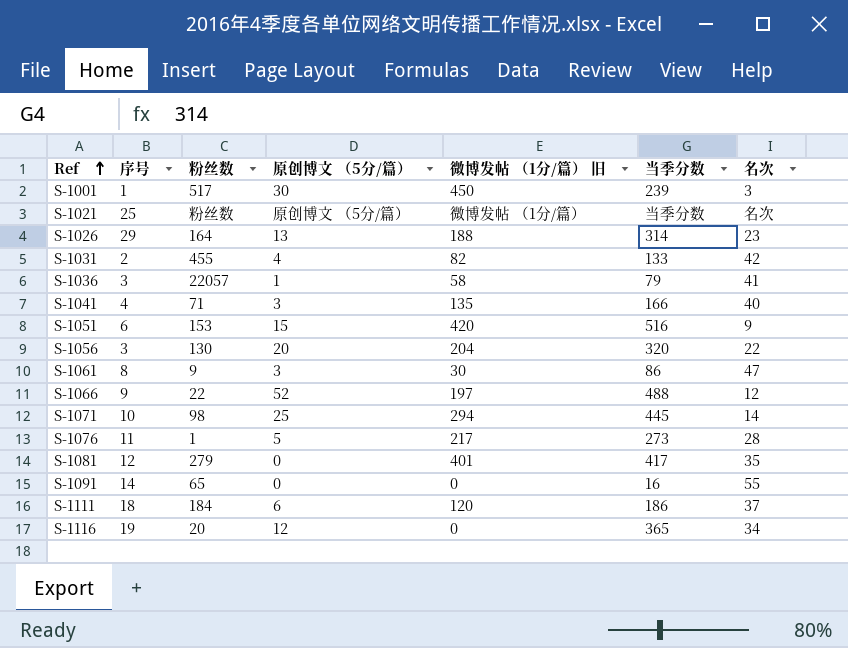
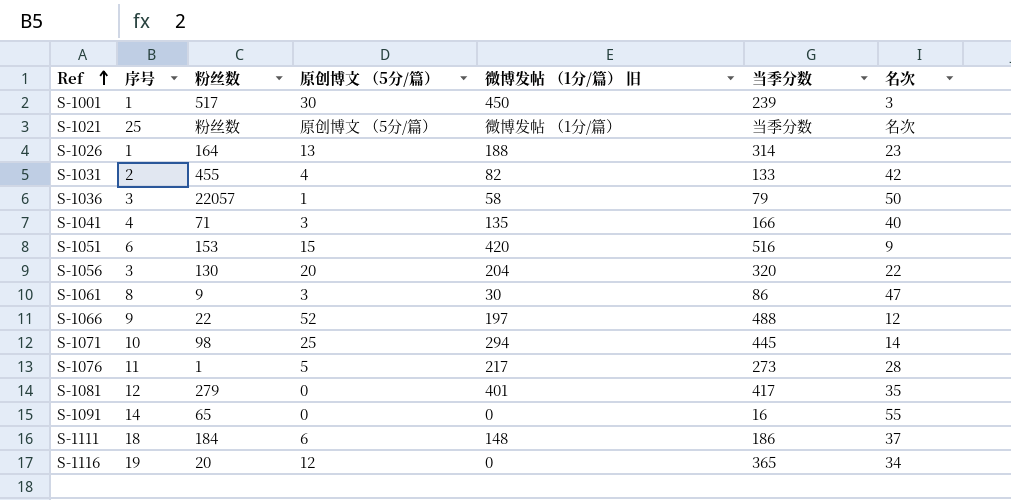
S-1026 | 序号: 29 -> 1
S-1036 | 名次: 41 -> 50
S-1111 | 微博发帖 （1分/篇） 旧: 120 -> 148

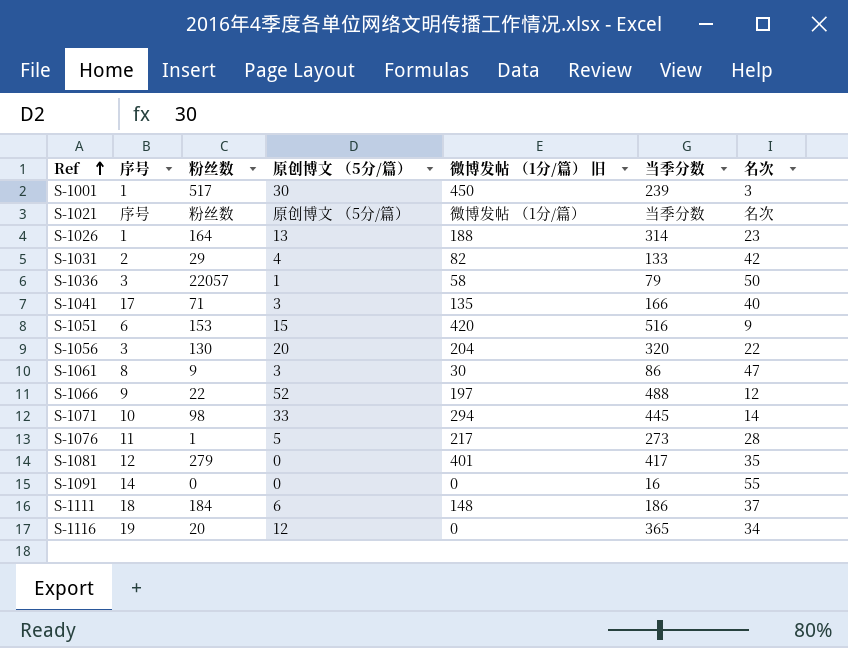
S-1021 | 序号: 25 -> 序号
S-1031 | 粉丝数: 455 -> 29
S-1041 | 序号: 4 -> 17
S-1071 | 原创博文 （5分/篇）: 25 -> 33
S-1091 | 粉丝数: 65 -> 0

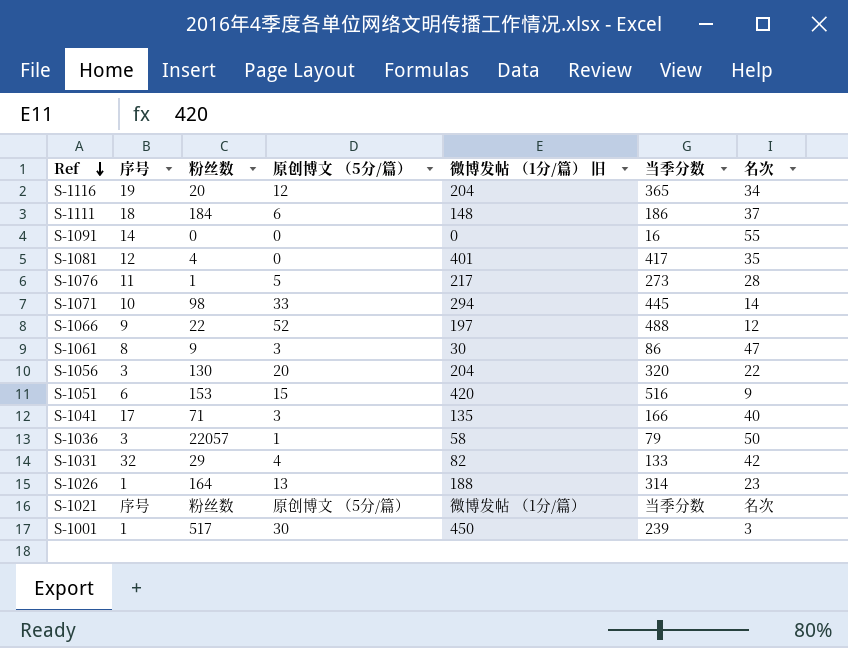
row order: Ref ascending -> Ref descending
S-1116 | 微博发帖 （1分/篇） 旧: 0 -> 204
S-1081 | 粉丝数: 279 -> 4
S-1031 | 序号: 2 -> 32

